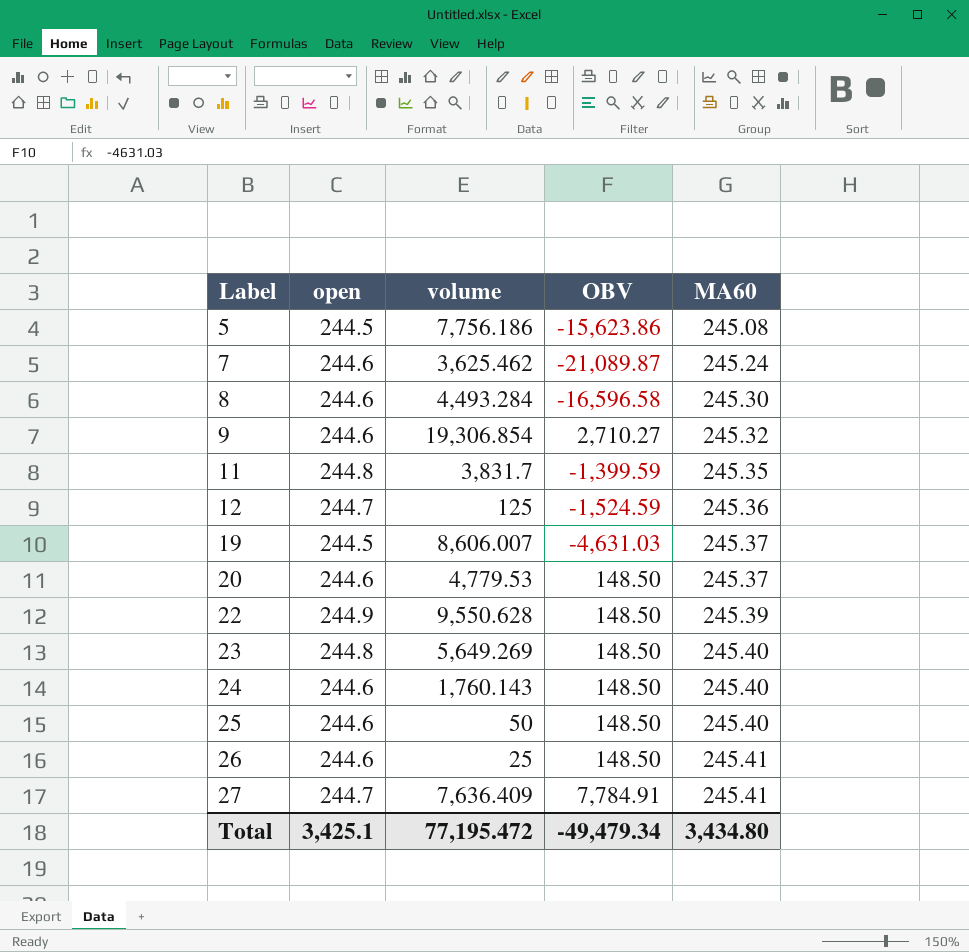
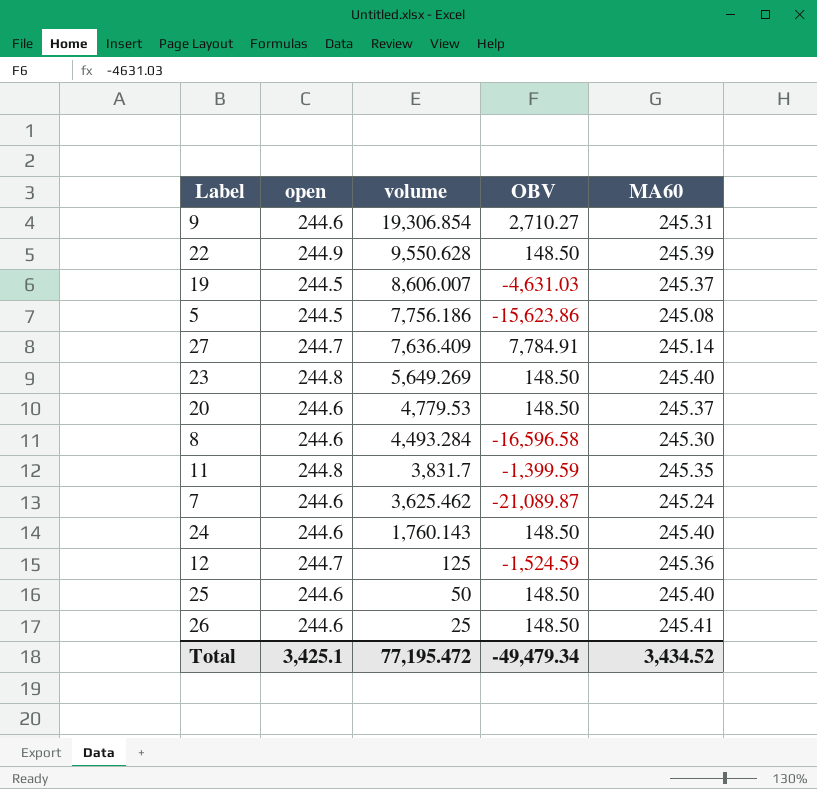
row order: Label ascending -> volume descending
9 | MA60: 245.32 -> 245.31
27 | MA60: 245.41 -> 245.14
Total | MA60: 3,434.80 -> 3,434.52

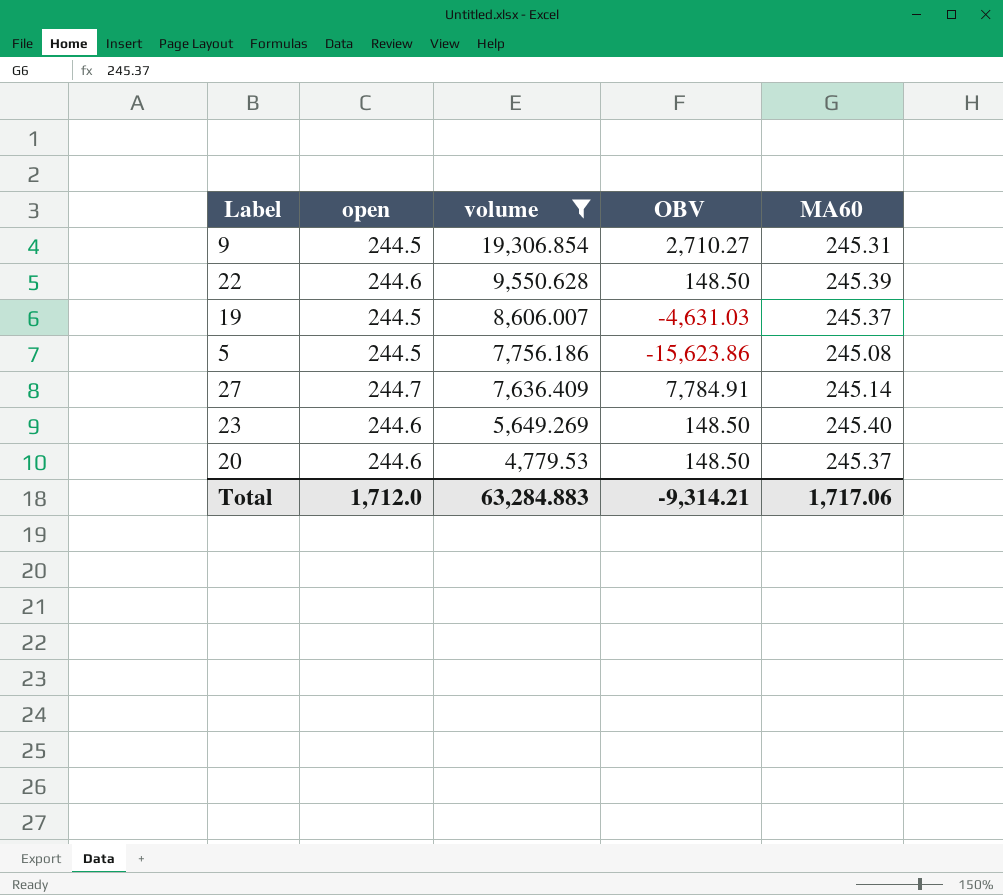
filter: none -> volume >= 4,779.53
9 | open: 244.6 -> 244.5
22 | open: 244.9 -> 244.6
23 | open: 244.8 -> 244.6
Total | open: 3,425.1 -> 1,712.0
Total | volume: 77,195.472 -> 63,284.883
Total | OBV: -49,479.34 -> -9,314.21
Total | MA60: 3,434.52 -> 1,717.06

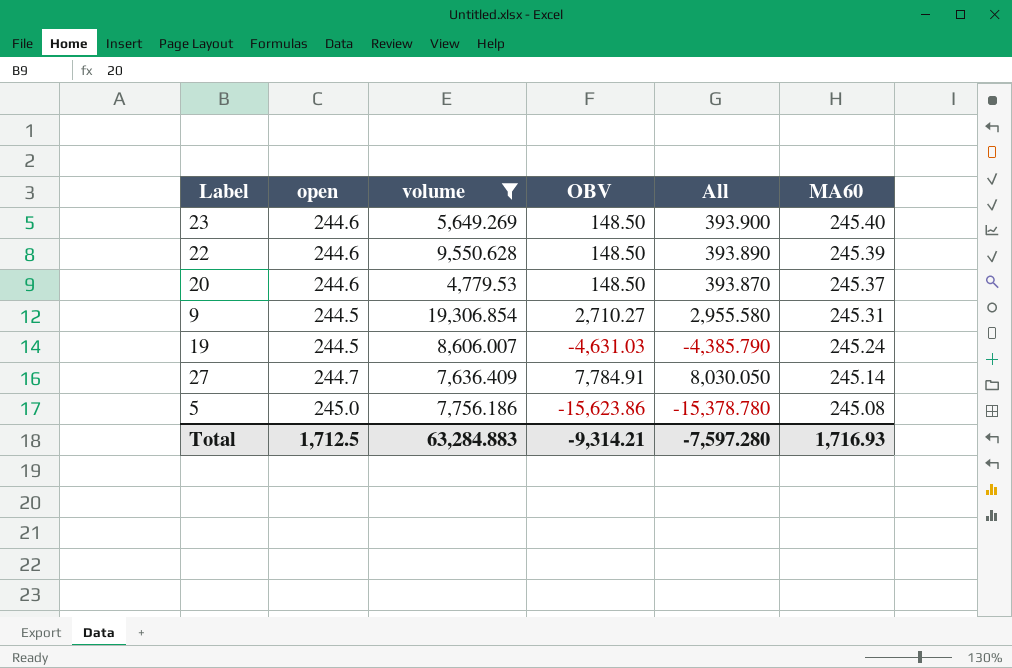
row order: volume descending -> MA60 descending
column All | formula: none -> [OBV] + [MA60]
19 | MA60: 245.37 -> 245.24
5 | open: 244.5 -> 245.0
Total | open: 1,712.0 -> 1,712.5
Total | MA60: 1,717.06 -> 1,716.93

